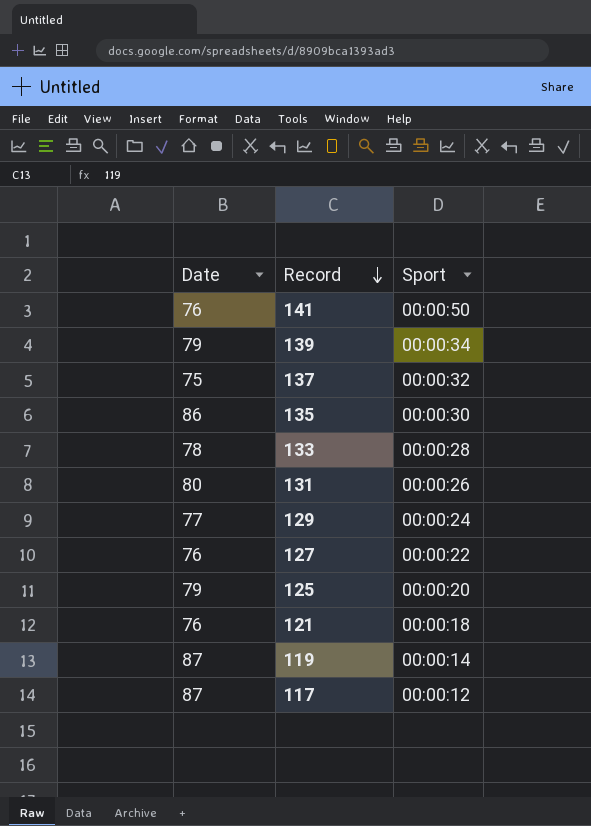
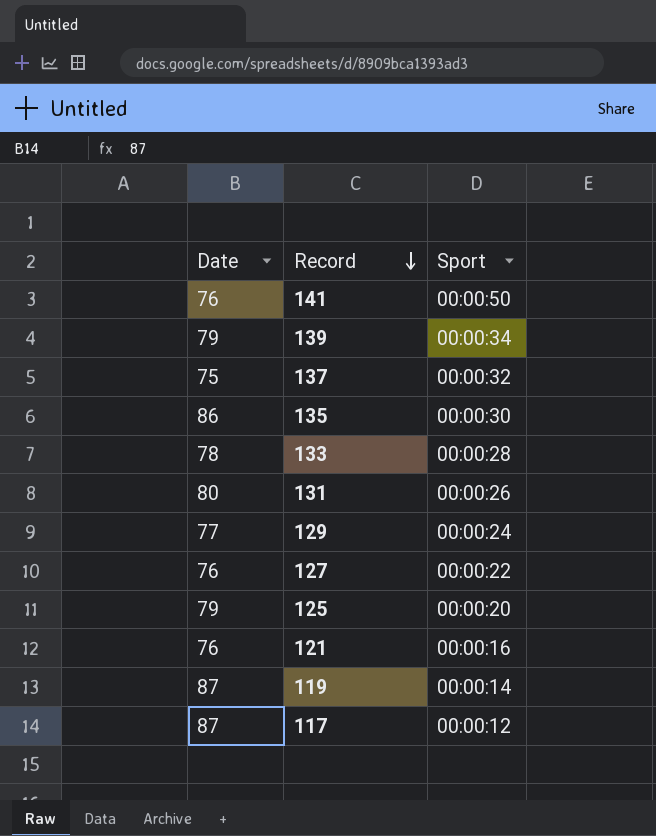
121 | Sport: 00:00:18 -> 00:00:16

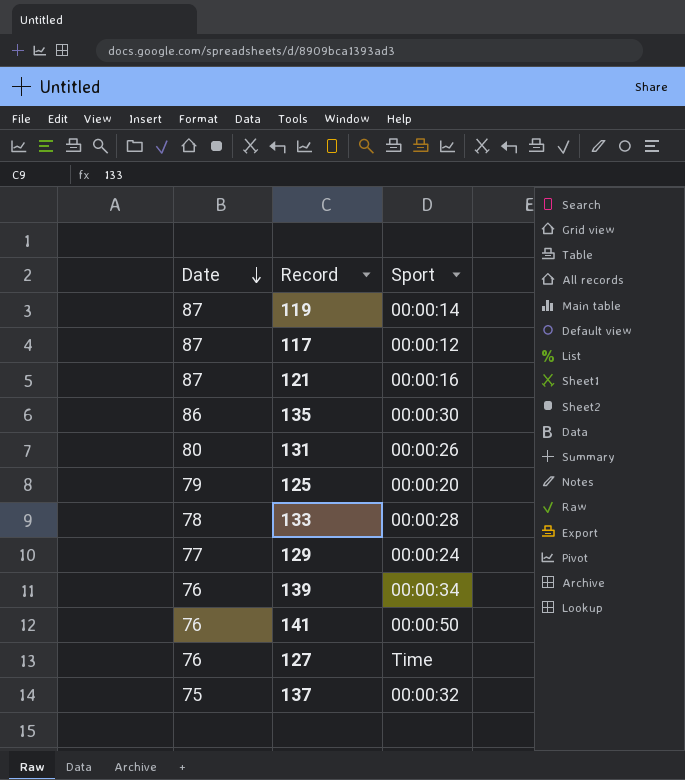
row order: Record descending -> Date descending
121 | Date: 76 -> 87
139 | Date: 79 -> 76
127 | Sport: 00:00:22 -> Time

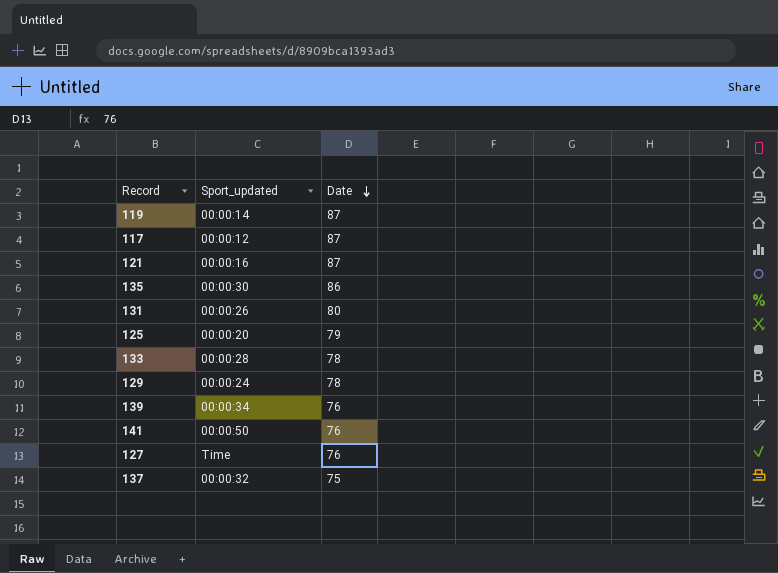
column name: Sport -> Sport_updated
column Date | position: 1 -> 3
129 | Date: 77 -> 78

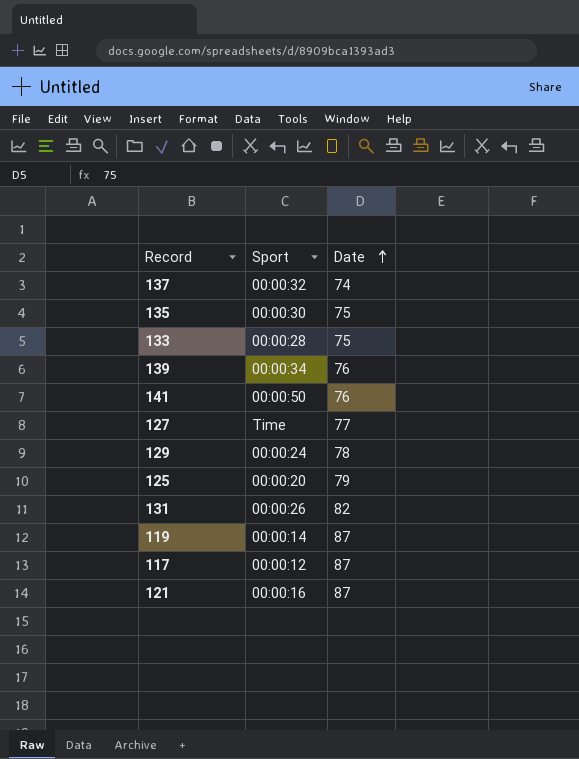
row order: Date descending -> Date ascending
column name: Sport_updated -> Sport
137 | Date: 75 -> 74
135 | Date: 86 -> 75
133 | Date: 78 -> 75
127 | Date: 76 -> 77
131 | Date: 80 -> 82

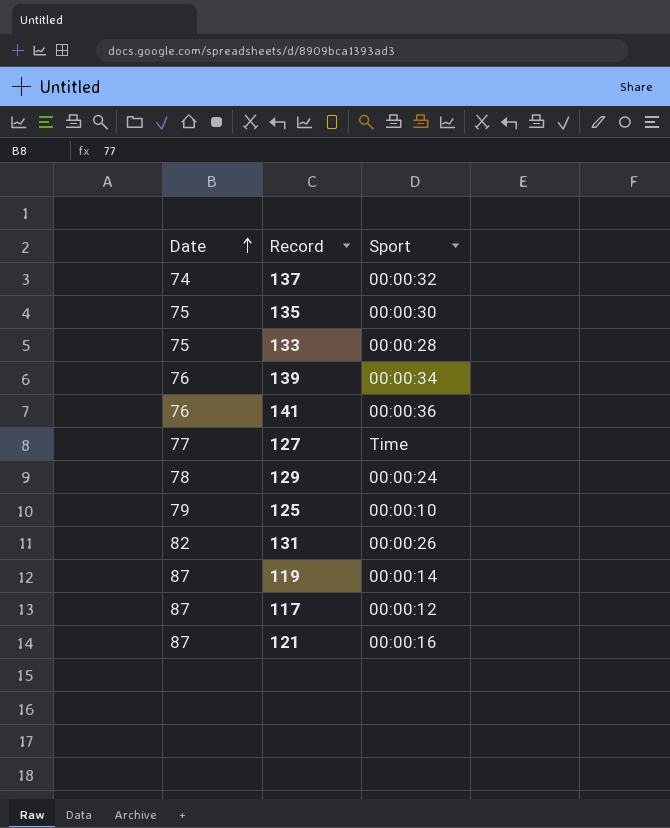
column Date | position: 3 -> 1
141 | Sport: 00:00:50 -> 00:00:36
125 | Sport: 00:00:20 -> 00:00:10

